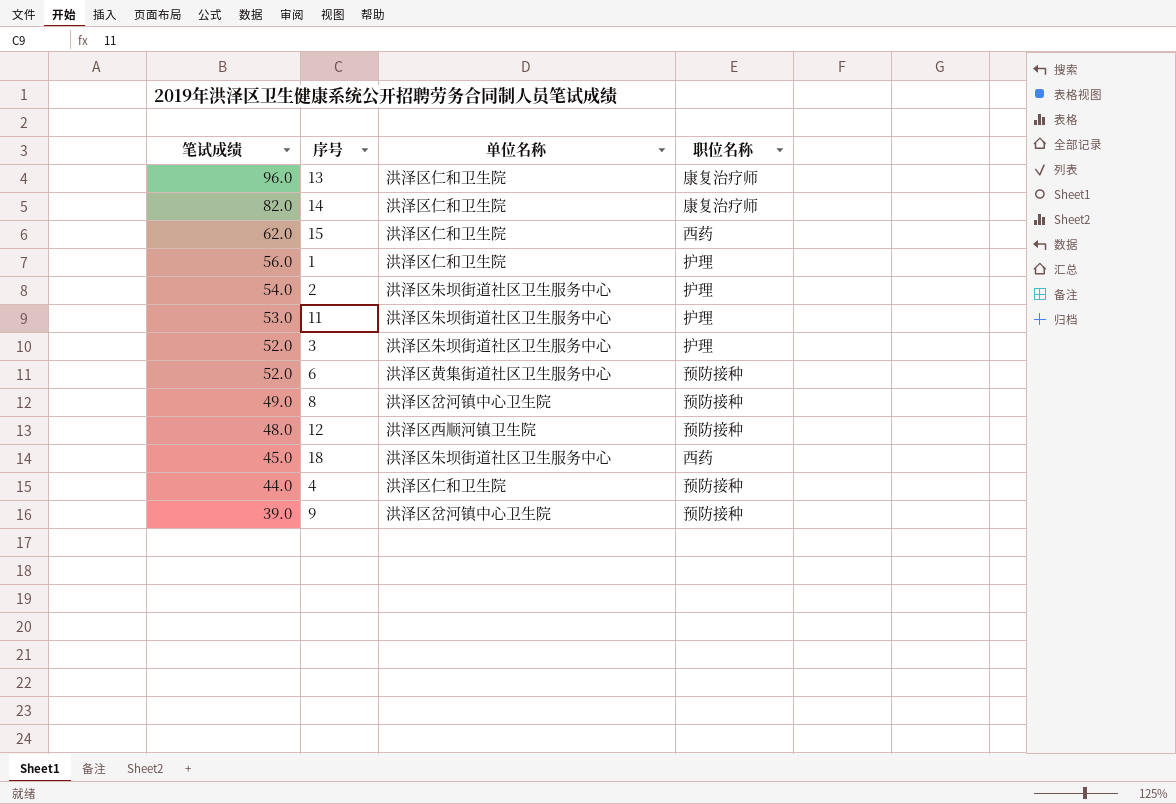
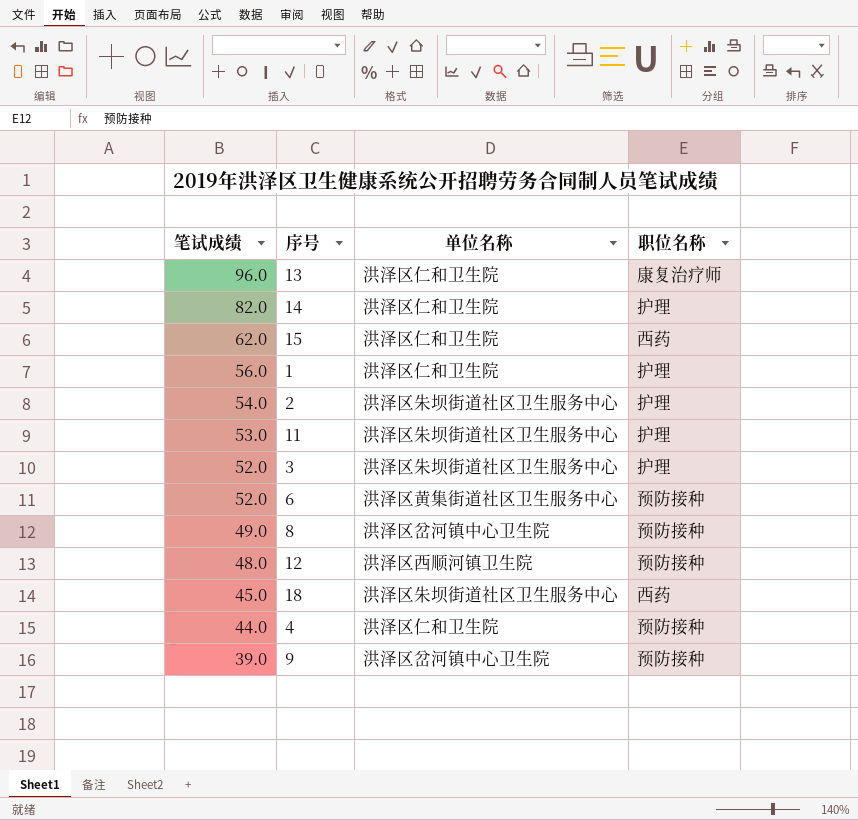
14 | 职位名称: 康复治疗师 -> 护理

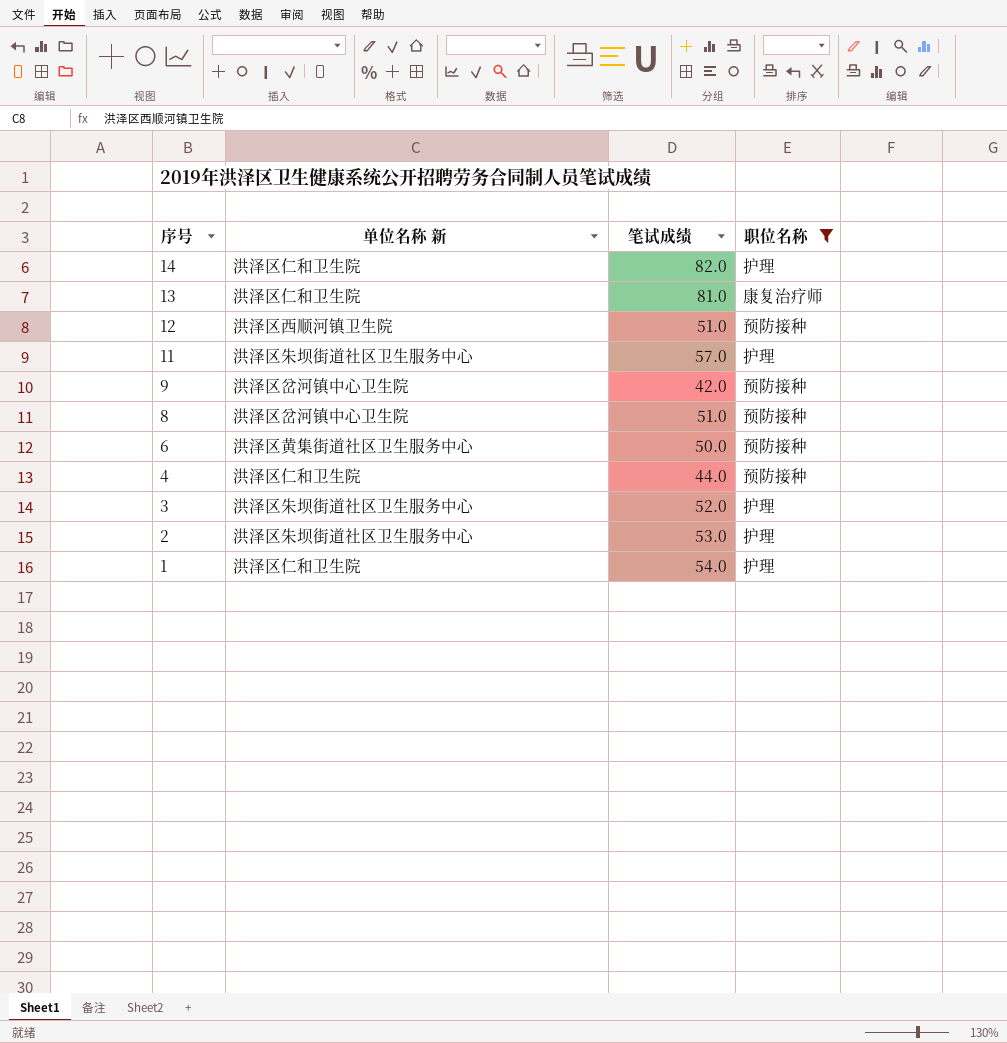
filter: none -> 职位名称 != 西药
row order: 笔试成绩 descending -> 序号 descending
column name: 单位名称 -> 单位名称 新
column 笔试成绩 | position: 1 -> 3
13 | 笔试成绩: 96.0 -> 81.0
12 | 笔试成绩: 48.0 -> 51.0
11 | 笔试成绩: 53.0 -> 57.0
9 | 笔试成绩: 39.0 -> 42.0
8 | 笔试成绩: 49.0 -> 51.0
6 | 笔试成绩: 52.0 -> 50.0
2 | 笔试成绩: 54.0 -> 53.0
1 | 笔试成绩: 56.0 -> 54.0

